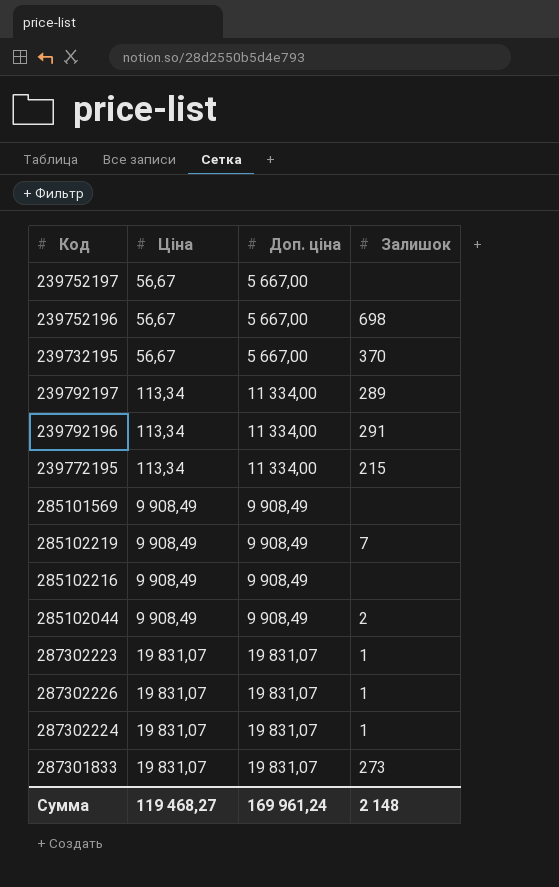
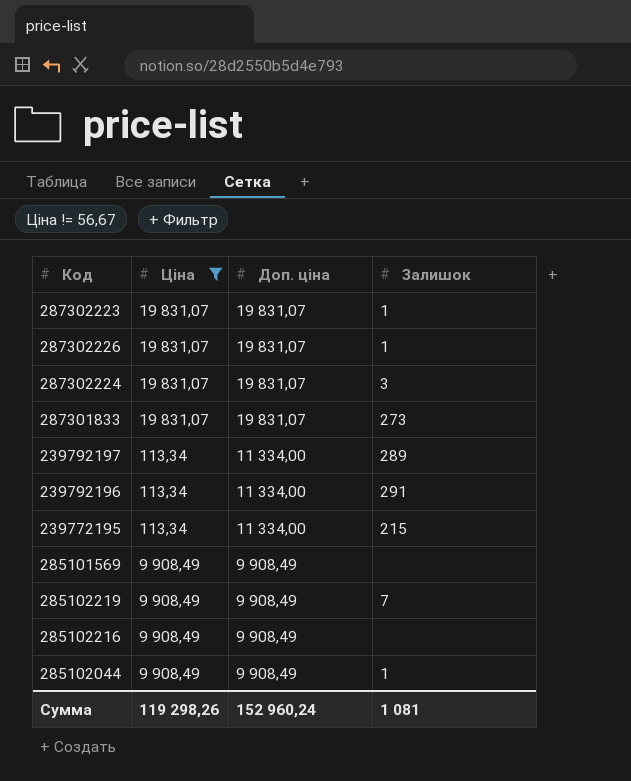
filter: none -> Ціна != 56,67
row order: Ціна ascending -> Доп. ціна descending
287302224 | Залишок: 1 -> 3
285102044 | Залишок: 2 -> 1
Сумма | Ціна: 119 468,27 -> 119 298,26
Сумма | Доп. ціна: 169 961,24 -> 152 960,24
Сумма | Залишок: 2 148 -> 1 081

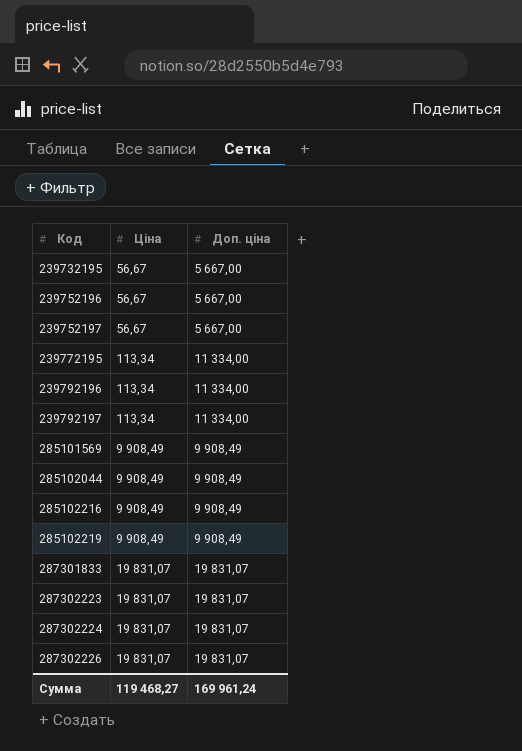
filter: Ціна != 56,67 -> none
row order: Доп. ціна descending -> Код ascending
column Залишок | position: 4 -> none
Сумма | Ціна: 119 298,26 -> 119 468,27
Сумма | Доп. ціна: 152 960,24 -> 169 961,24

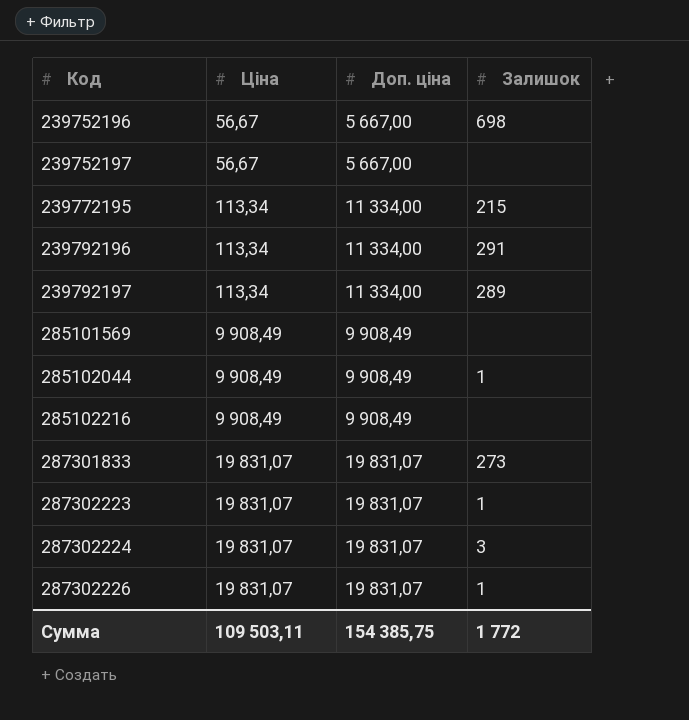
column Залишок | position: none -> 4
row 239732195: 56,67 | 5 667,00 -> none
row 285102219: 9 908,49 | 9 908,49 -> none
Сумма | Ціна: 119 468,27 -> 109 503,11
Сумма | Доп. ціна: 169 961,24 -> 154 385,75

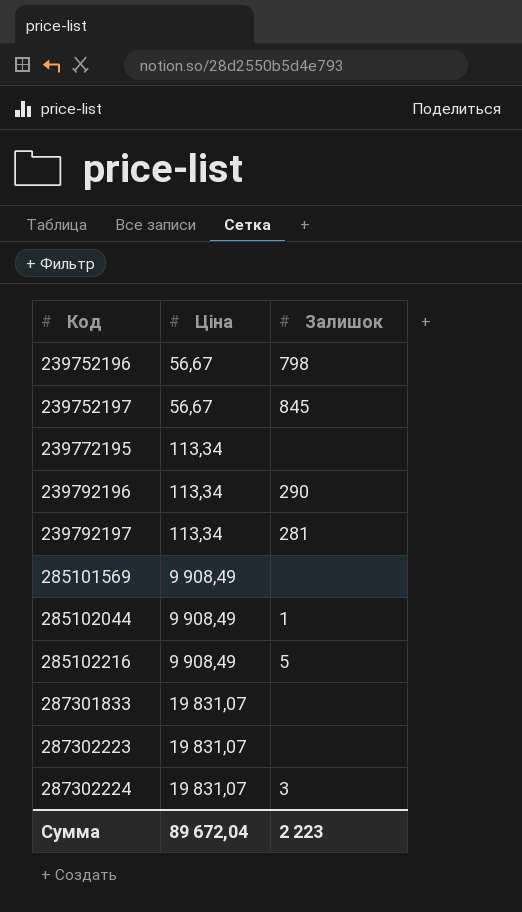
column Доп. ціна | position: 3 -> none
row 287302226: 19 831,07 | 19 831,07 | 1 -> none
239752196 | Залишок: 698 -> 798
239752197 | Залишок: none -> 845
239772195 | Залишок: 215 -> none
239792196 | Залишок: 291 -> 290
239792197 | Залишок: 289 -> 281
285102216 | Залишок: none -> 5
287301833 | Залишок: 273 -> none
287302223 | Залишок: 1 -> none
Сумма | Ціна: 109 503,11 -> 89 672,04
Сумма | Залишок: 1 772 -> 2 223

